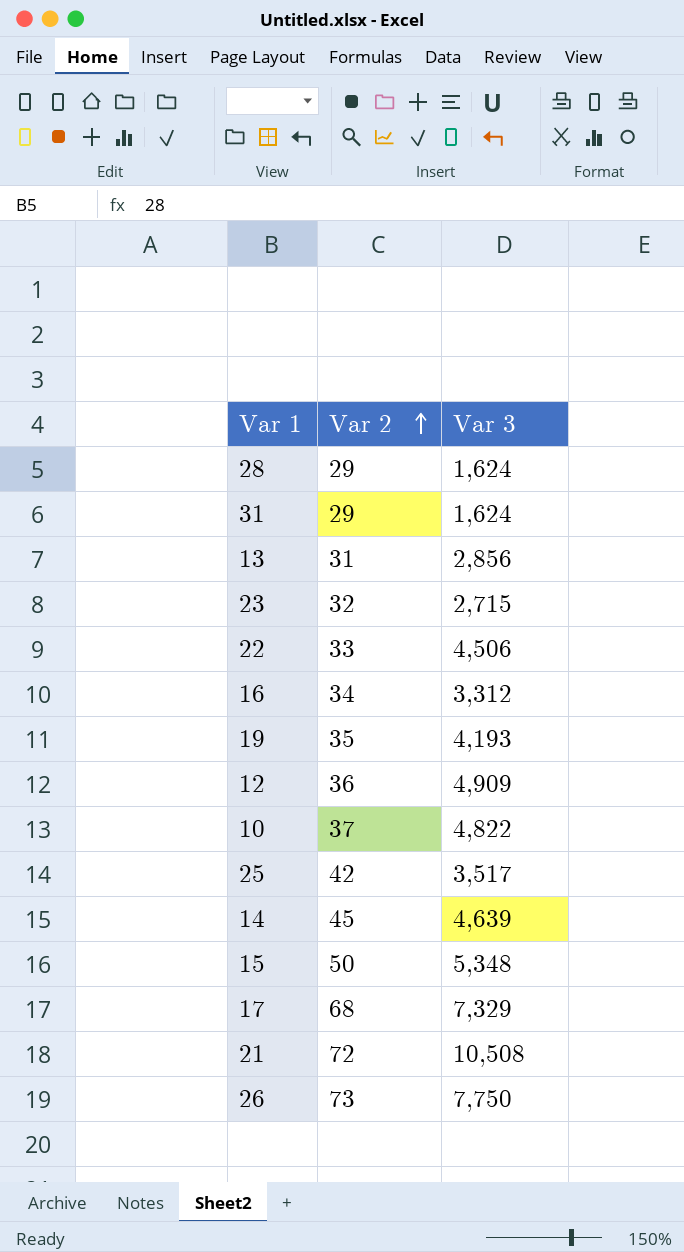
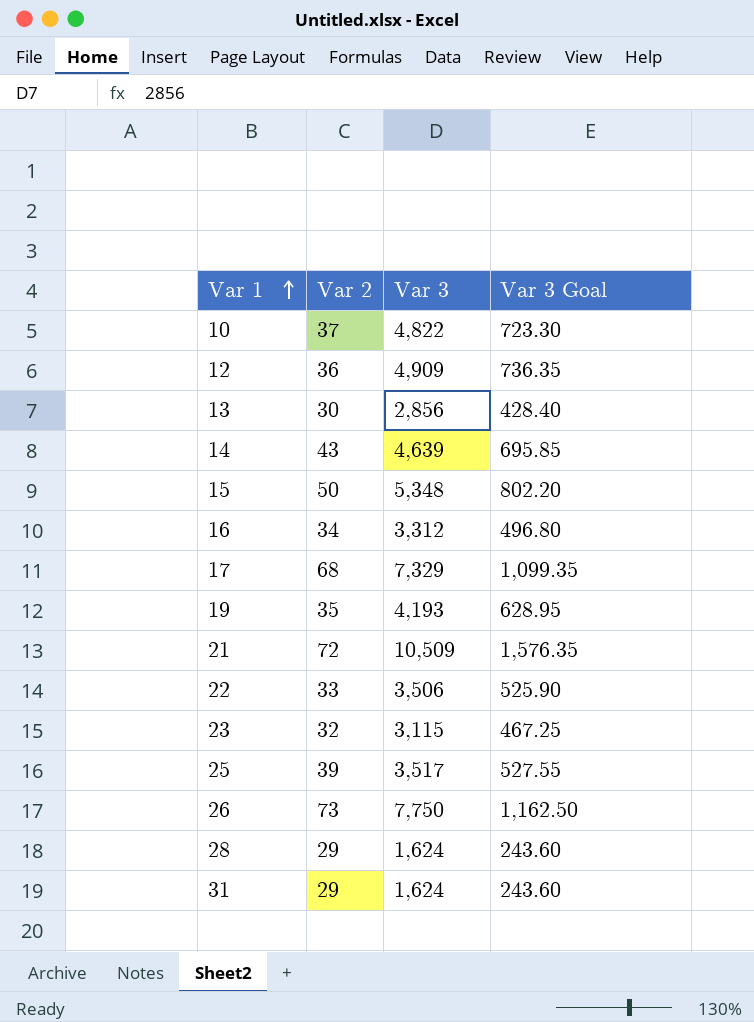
row order: Var 2 ascending -> Var 1 ascending
column Var 3 Goal | formula: none -> [Var 3] * 0.15
13 | Var 2: 31 -> 30
14 | Var 2: 45 -> 43
21 | Var 3: 10,508 -> 10,509
22 | Var 3: 4,506 -> 3,506
23 | Var 3: 2,715 -> 3,115
25 | Var 2: 42 -> 39

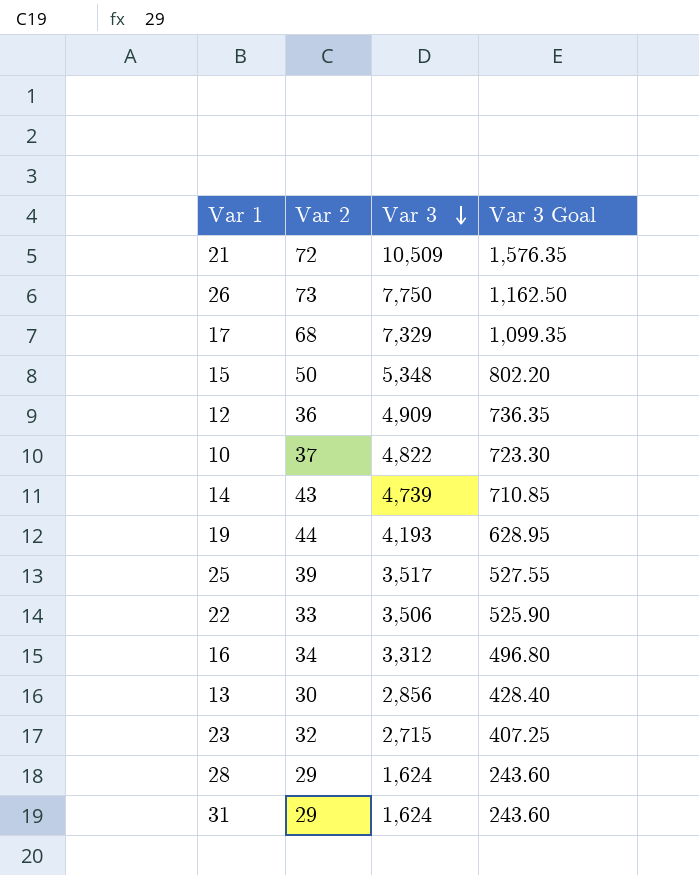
row order: Var 1 ascending -> Var 3 descending
14 | Var 3: 4,639 -> 4,739
14 | Var 3 Goal: 695.85 -> 710.85
19 | Var 2: 35 -> 44
23 | Var 3: 3,115 -> 2,715
23 | Var 3 Goal: 467.25 -> 407.25

